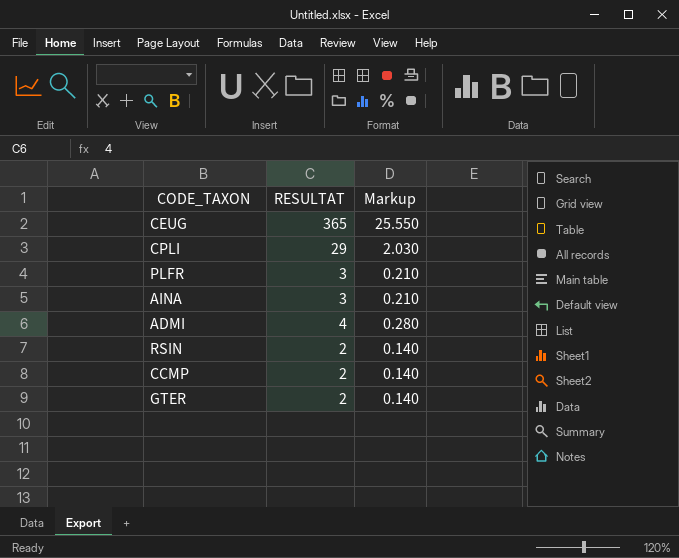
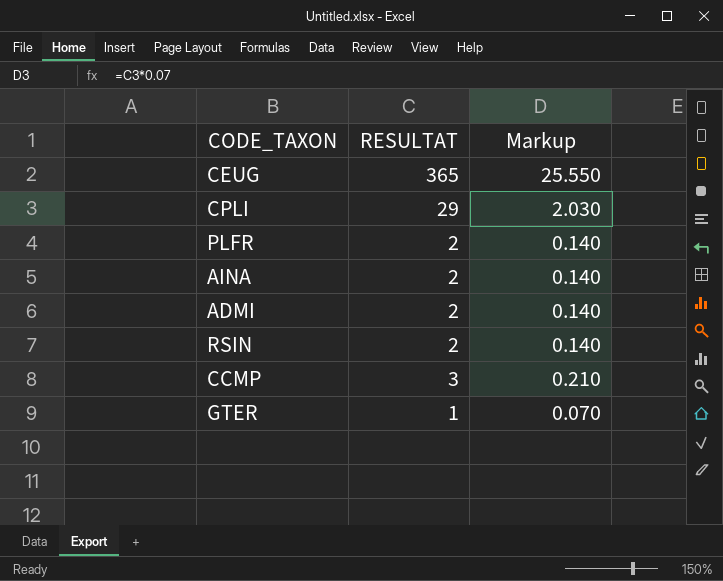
PLFR | RESULTAT: 3 -> 2
PLFR | Markup: 0.210 -> 0.140
AINA | RESULTAT: 3 -> 2
AINA | Markup: 0.210 -> 0.140
ADMI | RESULTAT: 4 -> 2
ADMI | Markup: 0.280 -> 0.140
CCMP | RESULTAT: 2 -> 3
CCMP | Markup: 0.140 -> 0.210
GTER | RESULTAT: 2 -> 1
GTER | Markup: 0.140 -> 0.070

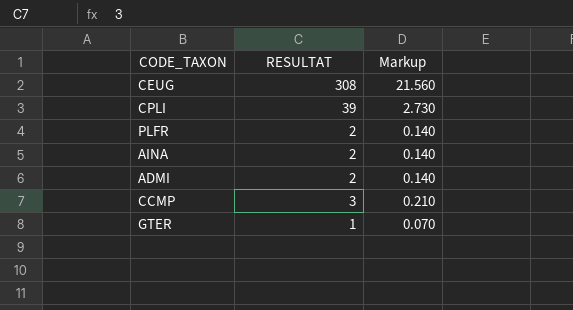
row RSIN: 2 | 0.140 -> none
CEUG | RESULTAT: 365 -> 308
CEUG | Markup: 25.550 -> 21.560
CPLI | RESULTAT: 29 -> 39
CPLI | Markup: 2.030 -> 2.730

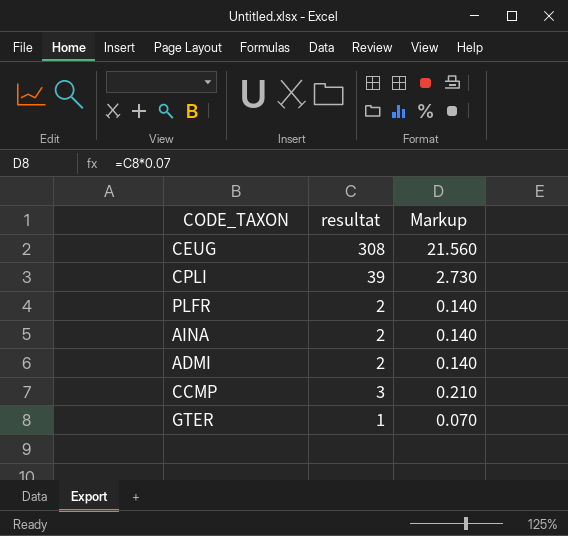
column name: RESULTAT -> resultat

